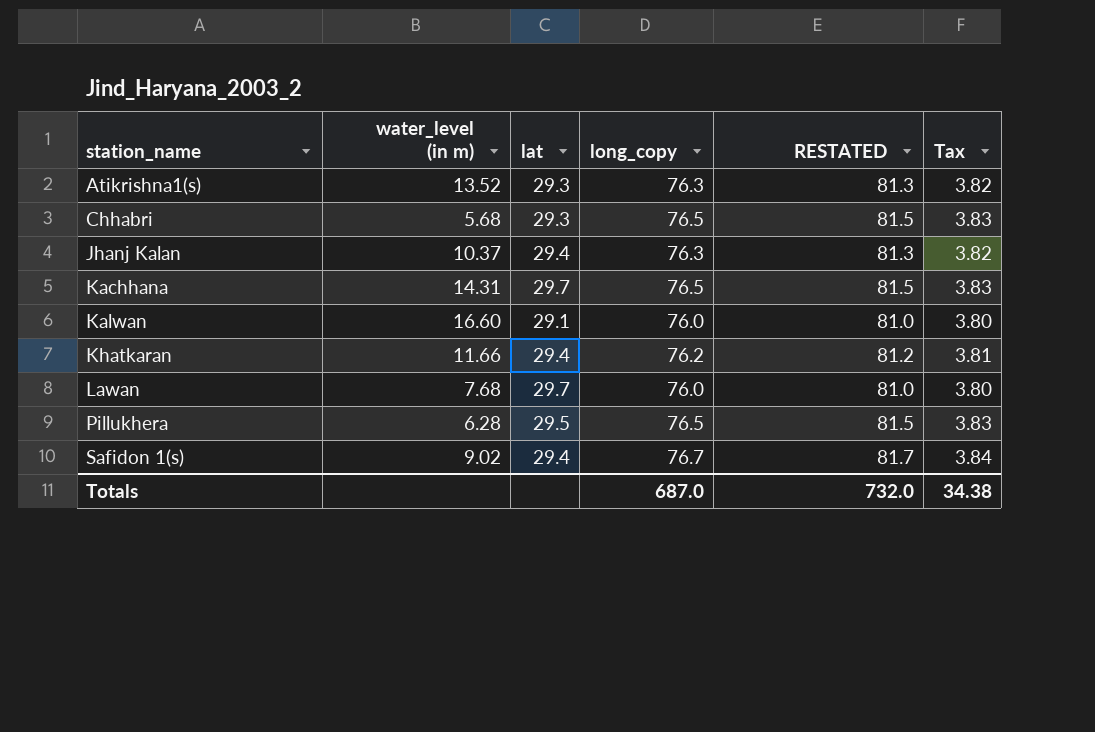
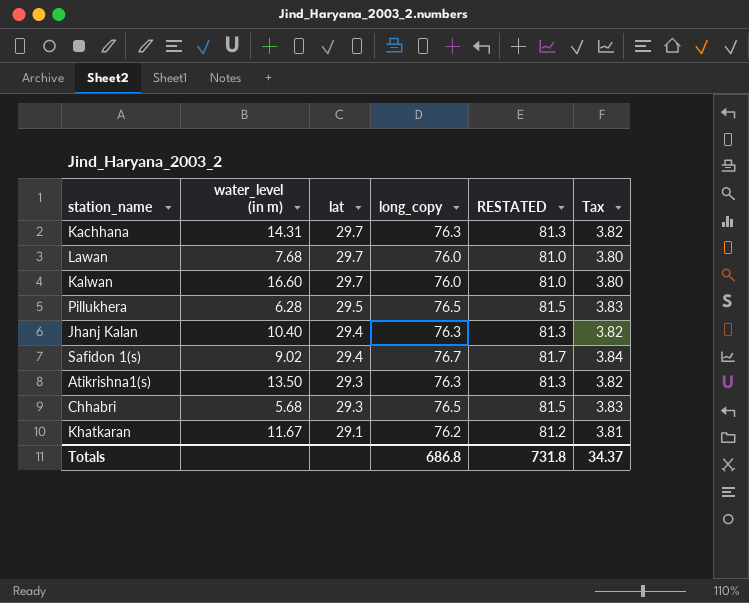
row order: station_name ascending -> lat descending
Kachhana | long_copy: 76.5 -> 76.3
Kachhana | RESTATED: 81.5 -> 81.3
Kachhana | Tax: 3.83 -> 3.82
Kalwan | lat: 29.1 -> 29.7
Jhanj Kalan | water_level (in m): 10.37 -> 10.40
Atikrishna1(s) | water_level (in m): 13.52 -> 13.50
Khatkaran | water_level (in m): 11.66 -> 11.67
Khatkaran | lat: 29.4 -> 29.1
Totals | long_copy: 687.0 -> 686.8
Totals | RESTATED: 732.0 -> 731.8
Totals | Tax: 34.38 -> 34.37

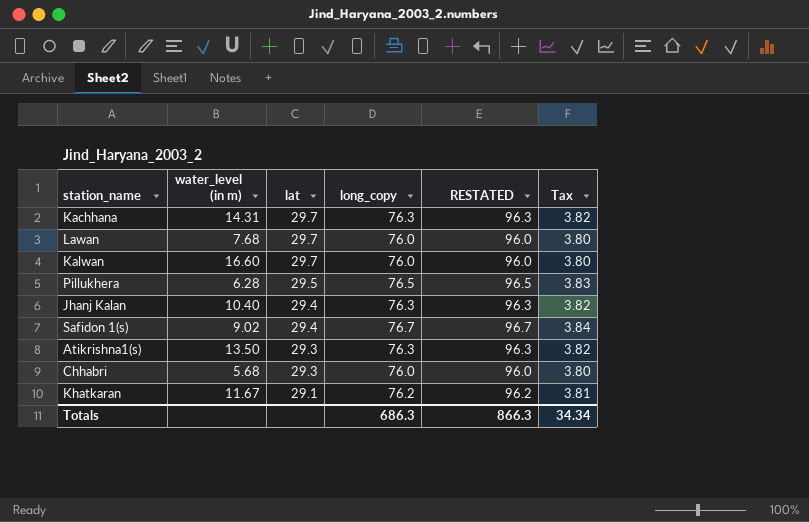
column RESTATED | formula: [long_copy] + 5 -> [long_copy] + 20
Chhabri | long_copy: 76.5 -> 76.0
Chhabri | Tax: 3.83 -> 3.80
Totals | long_copy: 686.8 -> 686.3
Totals | RESTATED: 731.8 -> 866.3
Totals | Tax: 34.37 -> 34.34

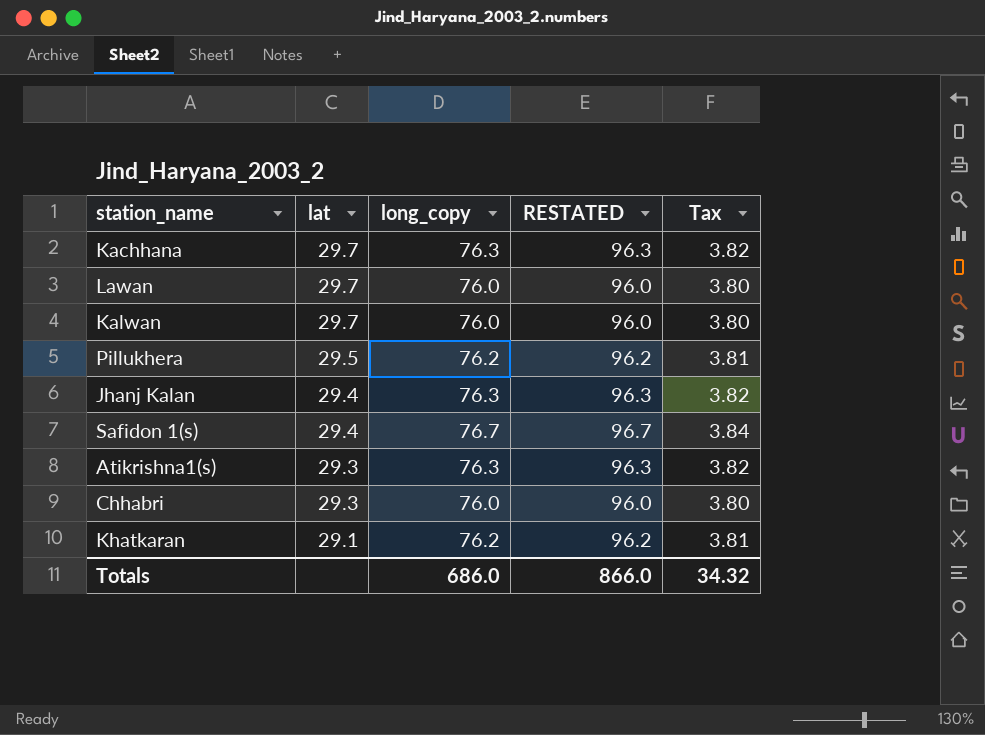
column water_level (in m) | position: 2 -> none
Pillukhera | long_copy: 76.5 -> 76.2
Pillukhera | RESTATED: 96.5 -> 96.2
Pillukhera | Tax: 3.83 -> 3.81
Totals | long_copy: 686.3 -> 686.0
Totals | RESTATED: 866.3 -> 866.0
Totals | Tax: 34.34 -> 34.32

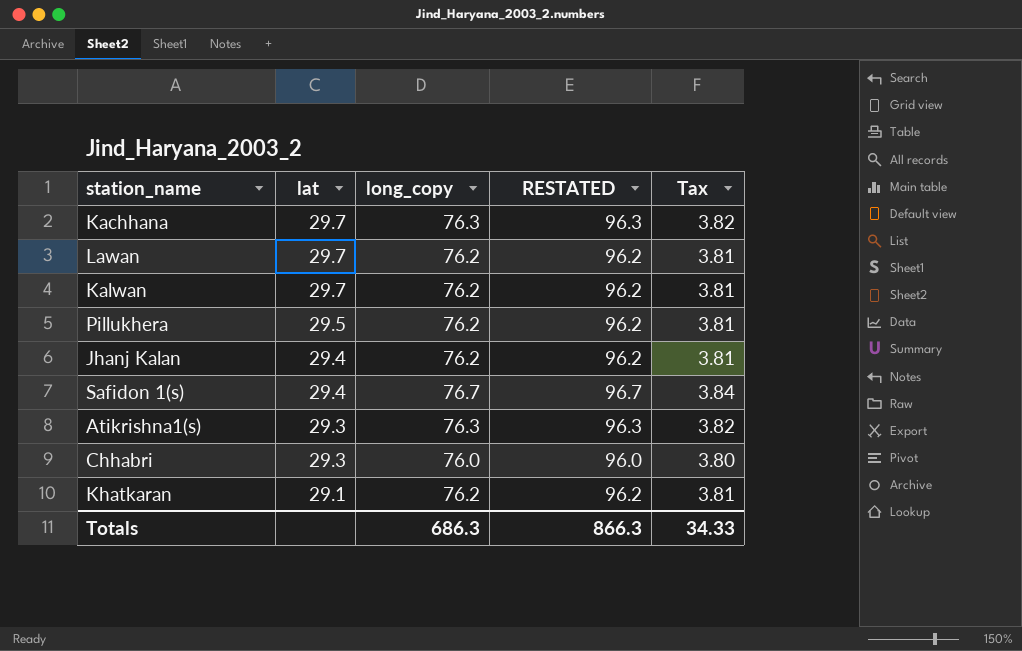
Lawan | long_copy: 76.0 -> 76.2
Lawan | RESTATED: 96.0 -> 96.2
Lawan | Tax: 3.80 -> 3.81
Kalwan | long_copy: 76.0 -> 76.2
Kalwan | RESTATED: 96.0 -> 96.2
Kalwan | Tax: 3.80 -> 3.81
Jhanj Kalan | long_copy: 76.3 -> 76.2
Jhanj Kalan | RESTATED: 96.3 -> 96.2
Jhanj Kalan | Tax: 3.82 -> 3.81
Totals | long_copy: 686.0 -> 686.3
Totals | RESTATED: 866.0 -> 866.3
Totals | Tax: 34.32 -> 34.33

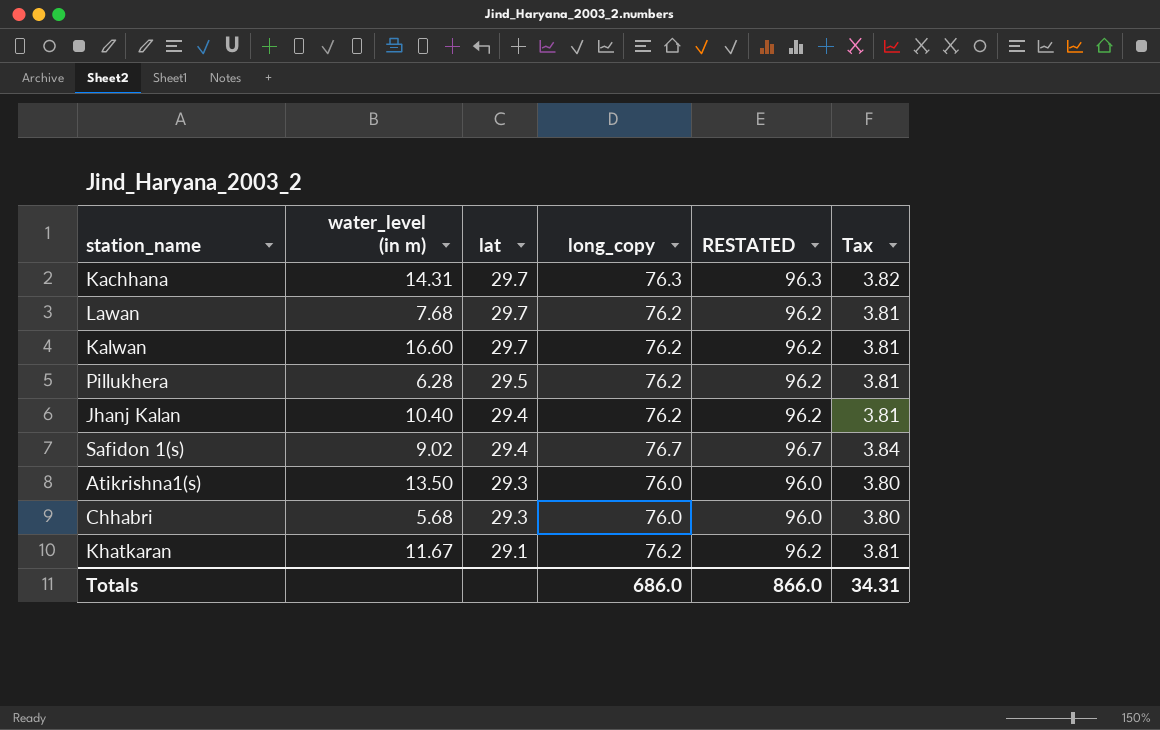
column water_level (in m) | position: none -> 2
Atikrishna1(s) | long_copy: 76.3 -> 76.0
Atikrishna1(s) | RESTATED: 96.3 -> 96.0
Atikrishna1(s) | Tax: 3.82 -> 3.80
Totals | long_copy: 686.3 -> 686.0
Totals | RESTATED: 866.3 -> 866.0
Totals | Tax: 34.33 -> 34.31

